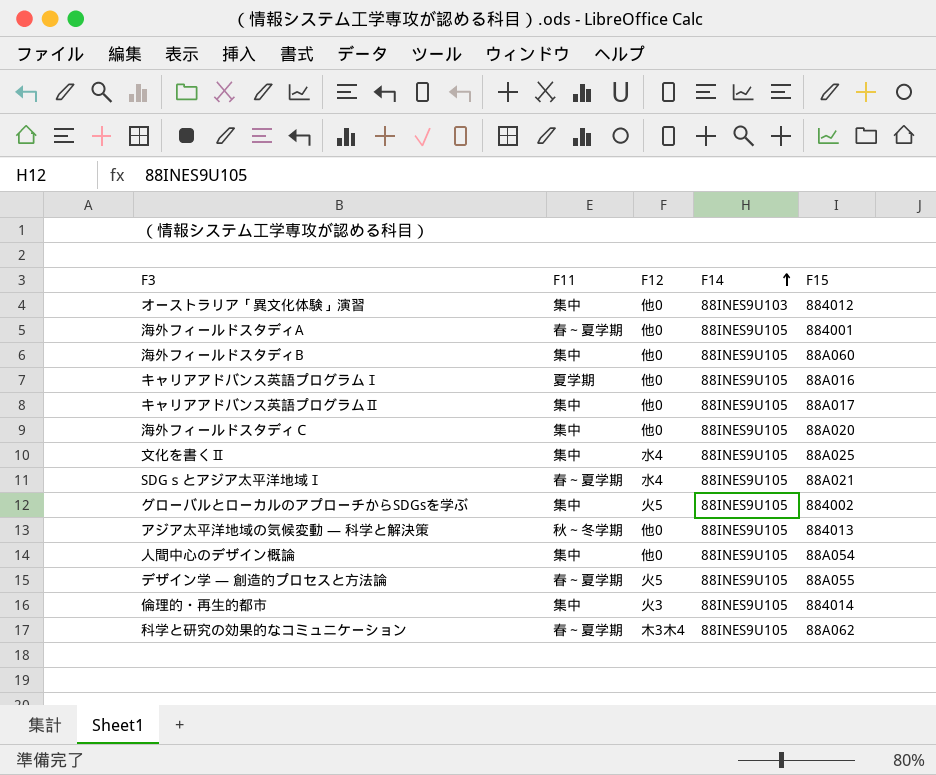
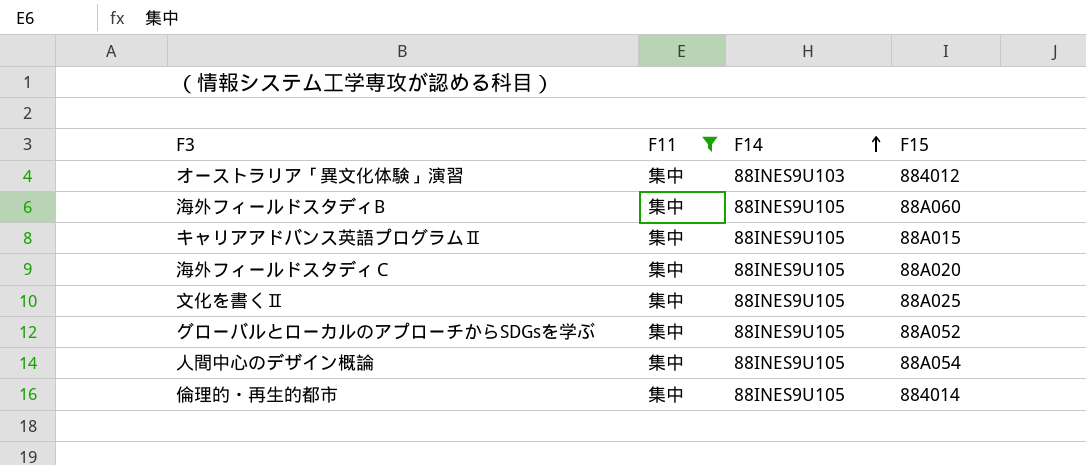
filter: none -> F11 = 集中
column F12 | position: 3 -> none
キャリアアドバンス英語プログラムⅡ | F15: 88A017 -> 88A015
グローバルとローカルのアプローチからSDGsを学ぶ | F15: 884002 -> 88A052

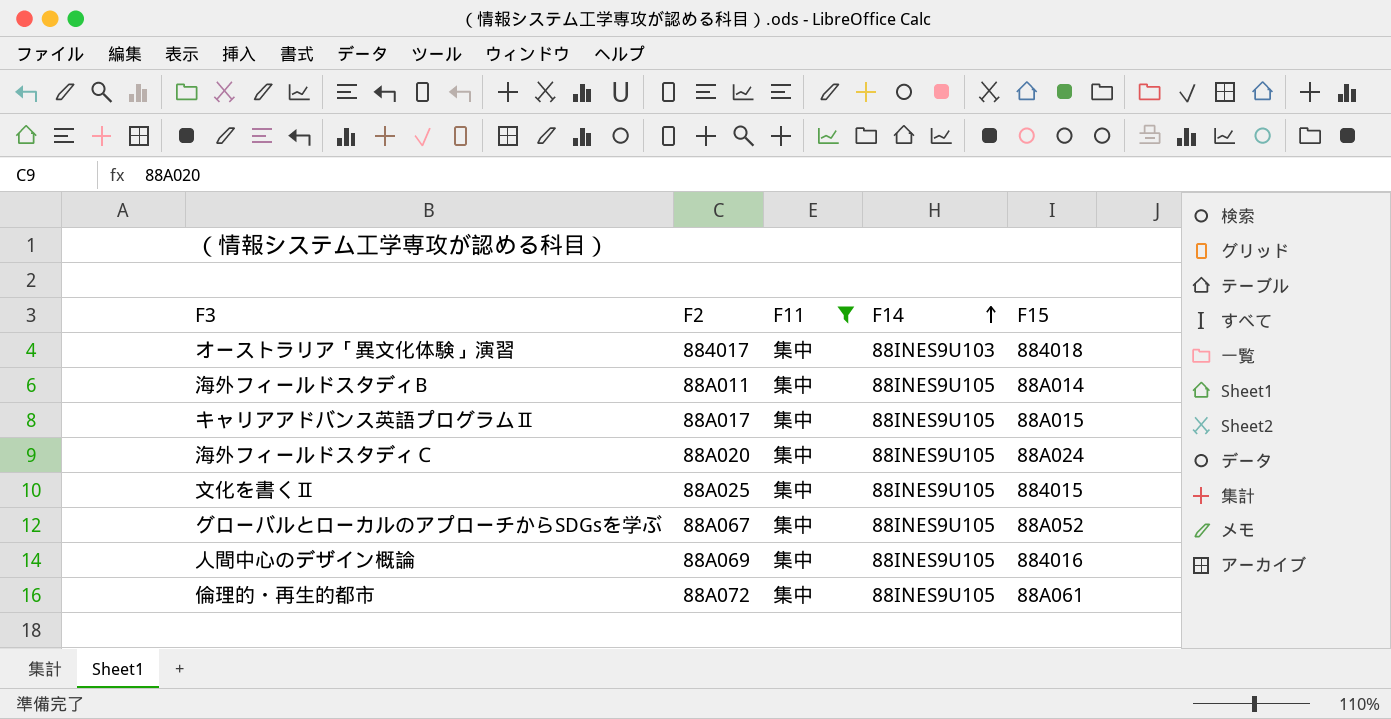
column F2 | position: none -> 2
オーストラリア「異文化体験」演習 | F15: 884012 -> 884018
海外フィールドスタディB | F15: 88A060 -> 88A014
海外フィールドスタディＣ | F15: 88A020 -> 88A024
文化を書くⅡ | F15: 88A025 -> 884015
人間中心のデザイン概論 | F15: 88A054 -> 884016
倫理的・再生的都市 | F15: 884014 -> 88A061

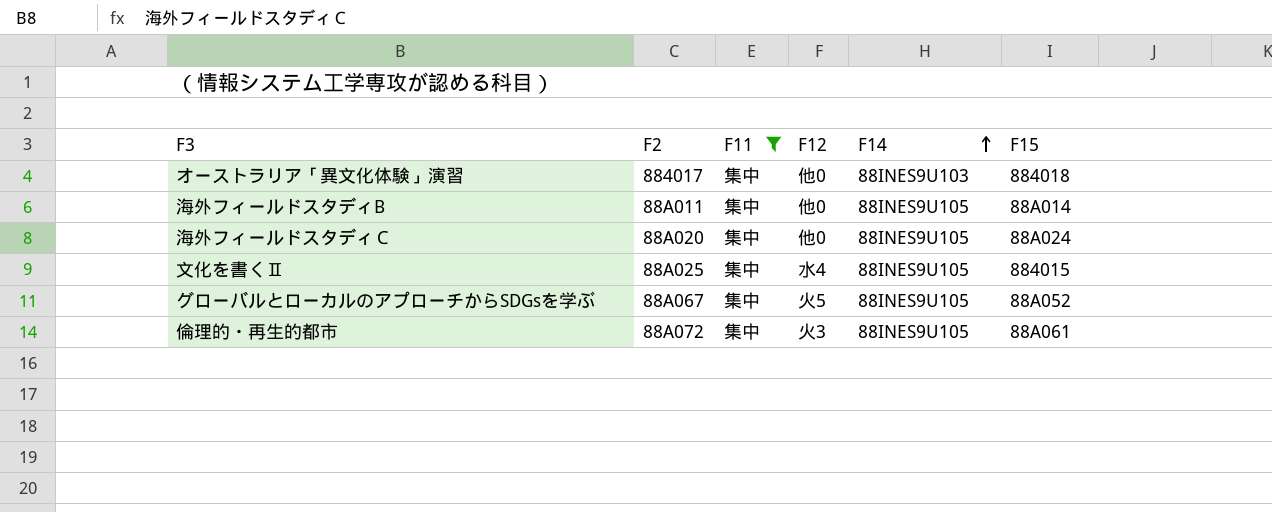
column F12 | position: none -> 4
row キャリアアドバンス英語プログラムⅡ: 88A017 | 集中 | 88INES9U105 | 88A015 -> none
row 人間中心のデザイン概論: 88A069 | 集中 | 88INES9U105 | 884016 -> none

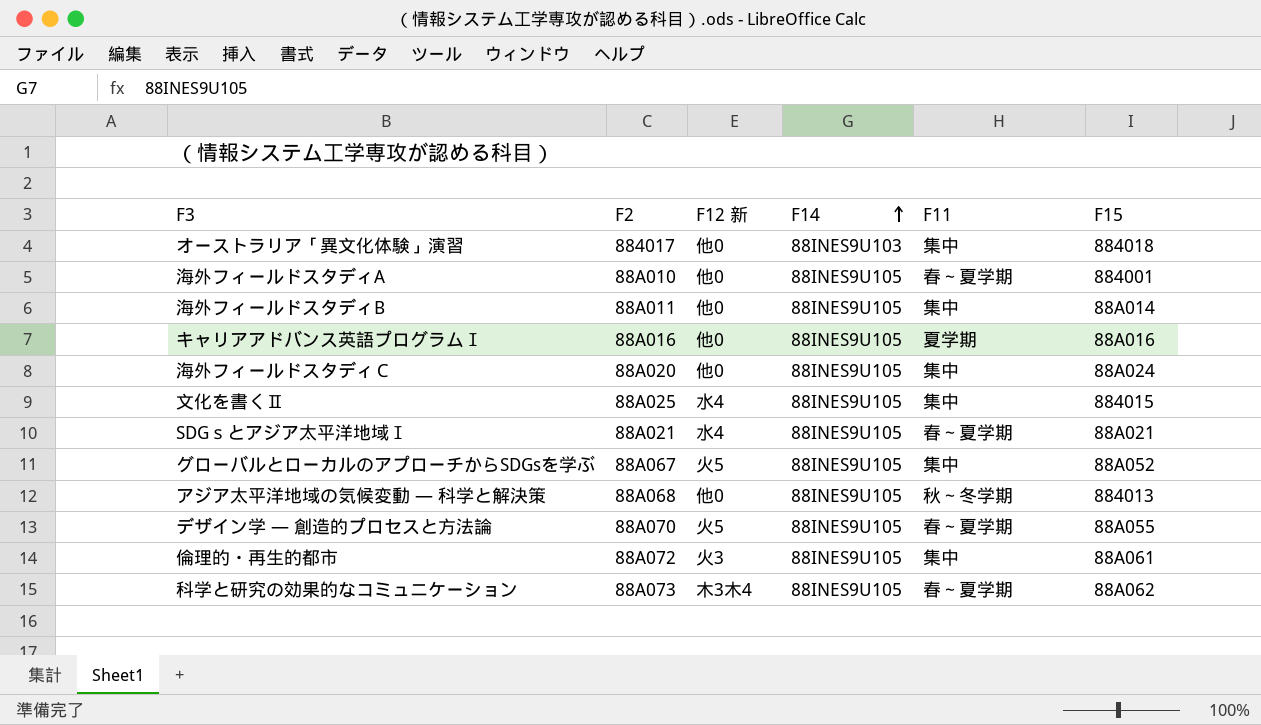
filter: F11 = 集中 -> none
column name: F12 -> F12 新
column F11 | position: 3 -> 5

